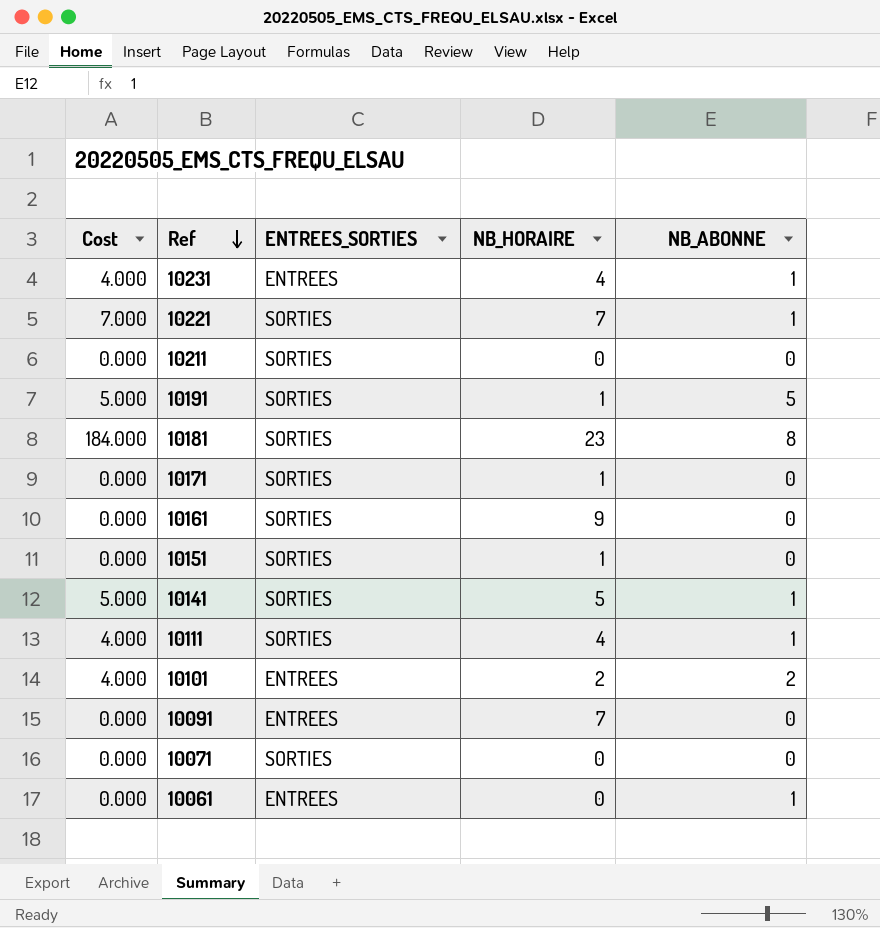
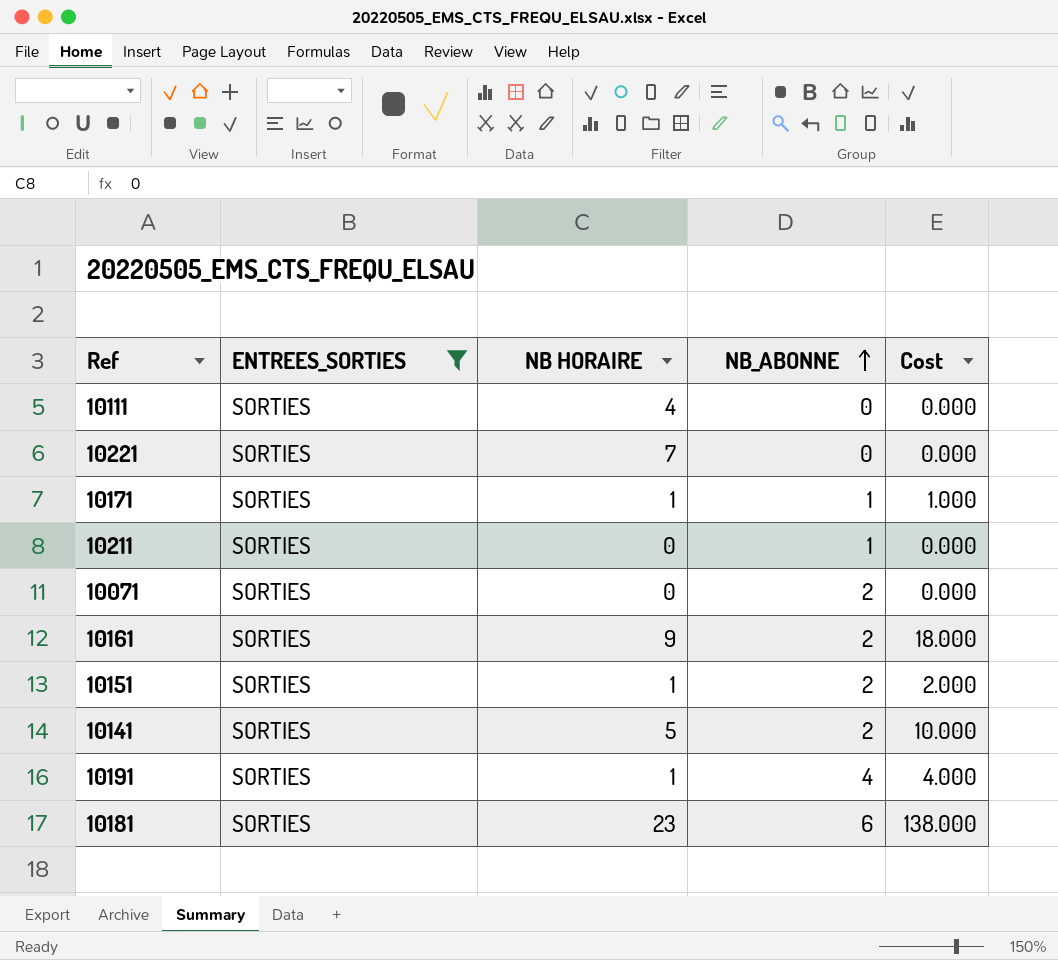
filter: none -> ENTREES_SORTIES = SORTIES
row order: Ref descending -> NB_ABONNE ascending
column name: NB_HORAIRE -> NB HORAIRE
column Cost | position: 1 -> 5
10111 | NB_ABONNE: 1 -> 0
10111 | Cost: 4.000 -> 0.000
10221 | NB_ABONNE: 1 -> 0
10221 | Cost: 7.000 -> 0.000
10171 | NB_ABONNE: 0 -> 1
10171 | Cost: 0.000 -> 1.000
10211 | NB_ABONNE: 0 -> 1
10071 | NB_ABONNE: 0 -> 2
10161 | NB_ABONNE: 0 -> 2
10161 | Cost: 0.000 -> 18.000
10151 | NB_ABONNE: 0 -> 2
10151 | Cost: 0.000 -> 2.000
10141 | NB_ABONNE: 1 -> 2
10141 | Cost: 5.000 -> 10.000
10191 | NB_ABONNE: 5 -> 4
10191 | Cost: 5.000 -> 4.000
10181 | NB_ABONNE: 8 -> 6
10181 | Cost: 184.000 -> 138.000

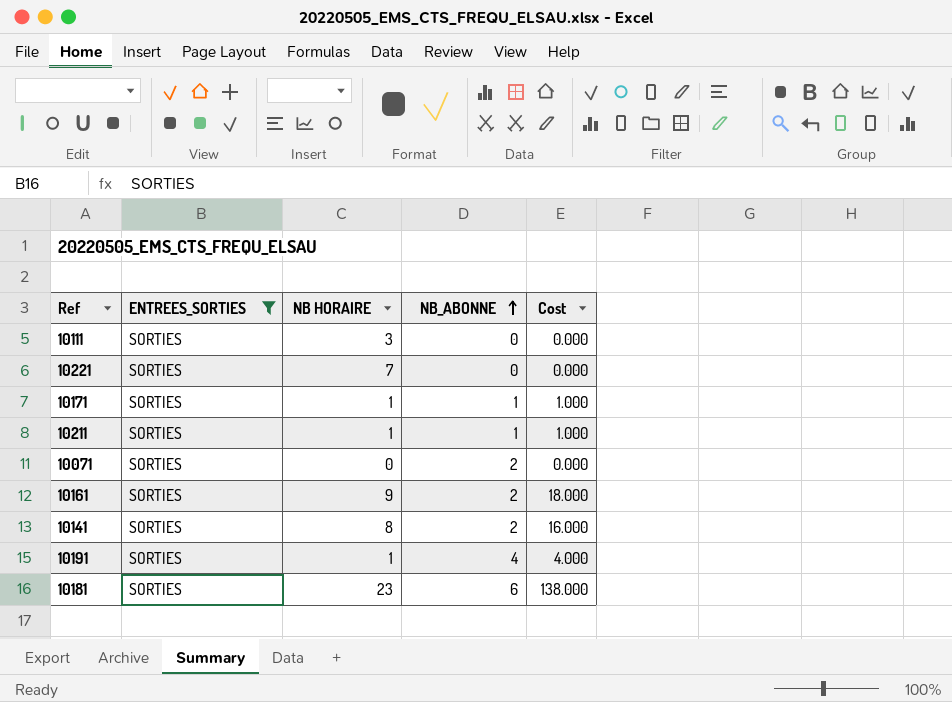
row 10151: SORTIES | 1 | 2 | 2.000 -> none
10111 | NB HORAIRE: 4 -> 3
10211 | NB HORAIRE: 0 -> 1
10211 | Cost: 0.000 -> 1.000
10141 | NB HORAIRE: 5 -> 8
10141 | Cost: 10.000 -> 16.000

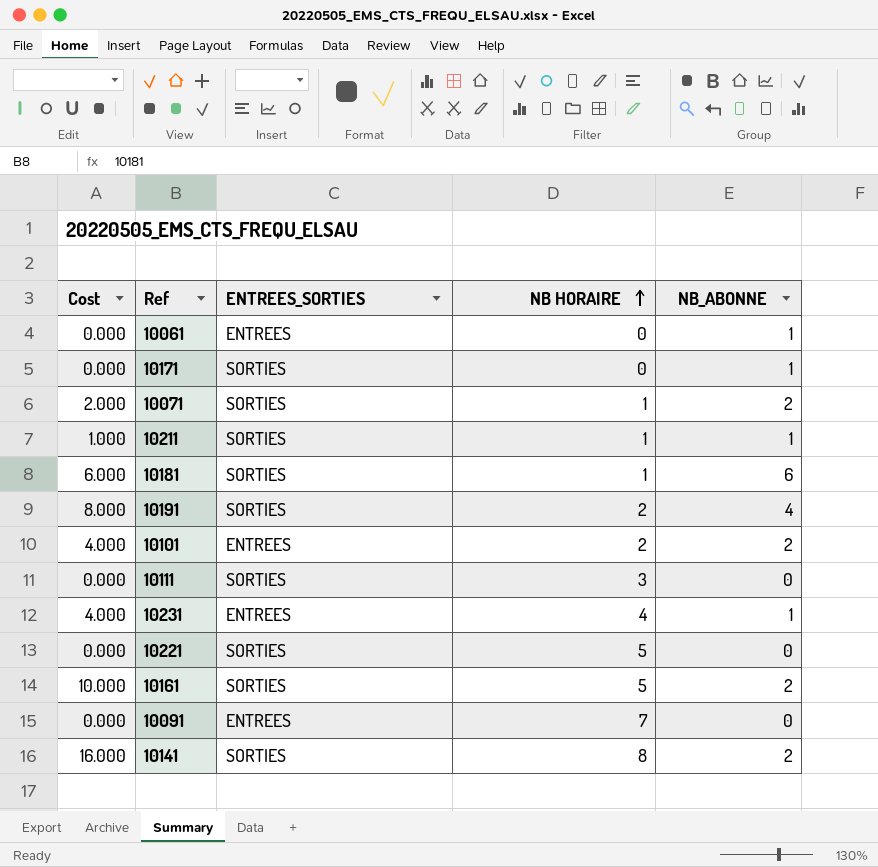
filter: ENTREES_SORTIES = SORTIES -> none
row order: NB_ABONNE ascending -> NB HORAIRE ascending
column Cost | position: 5 -> 1
10171 | Cost: 1.000 -> 0.000
10171 | NB HORAIRE: 1 -> 0
10071 | Cost: 0.000 -> 2.000
10071 | NB HORAIRE: 0 -> 1
10181 | Cost: 138.000 -> 6.000
10181 | NB HORAIRE: 23 -> 1
10191 | Cost: 4.000 -> 8.000
10191 | NB HORAIRE: 1 -> 2
10221 | NB HORAIRE: 7 -> 5
10161 | Cost: 18.000 -> 10.000
10161 | NB HORAIRE: 9 -> 5

